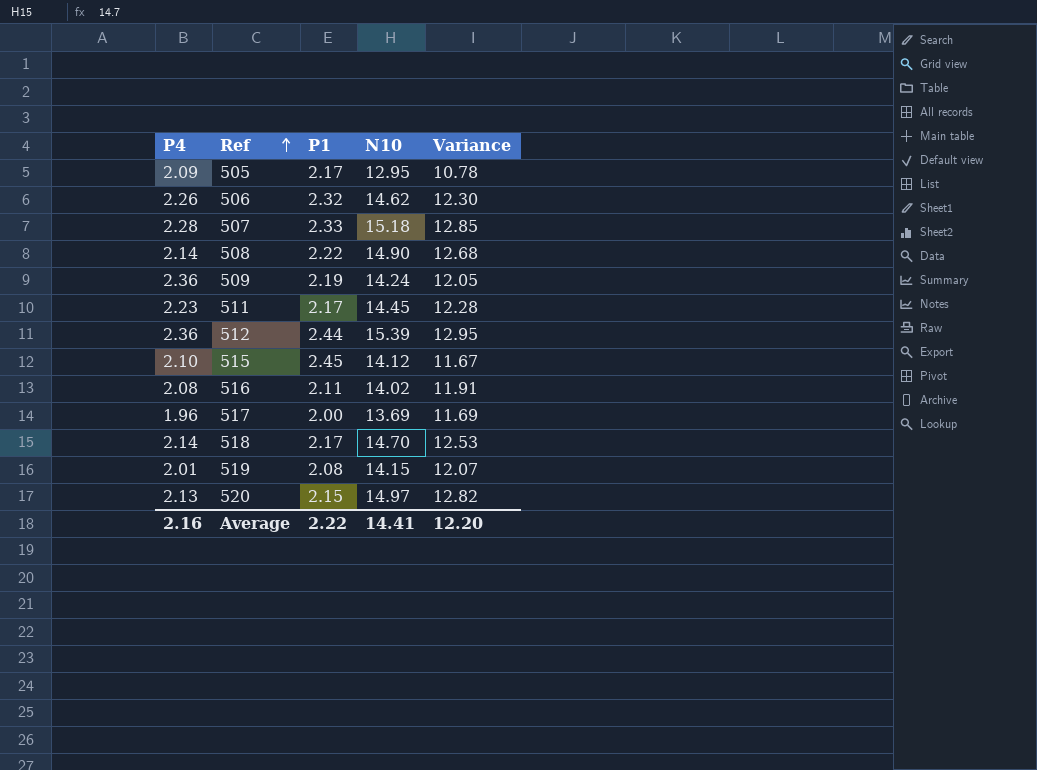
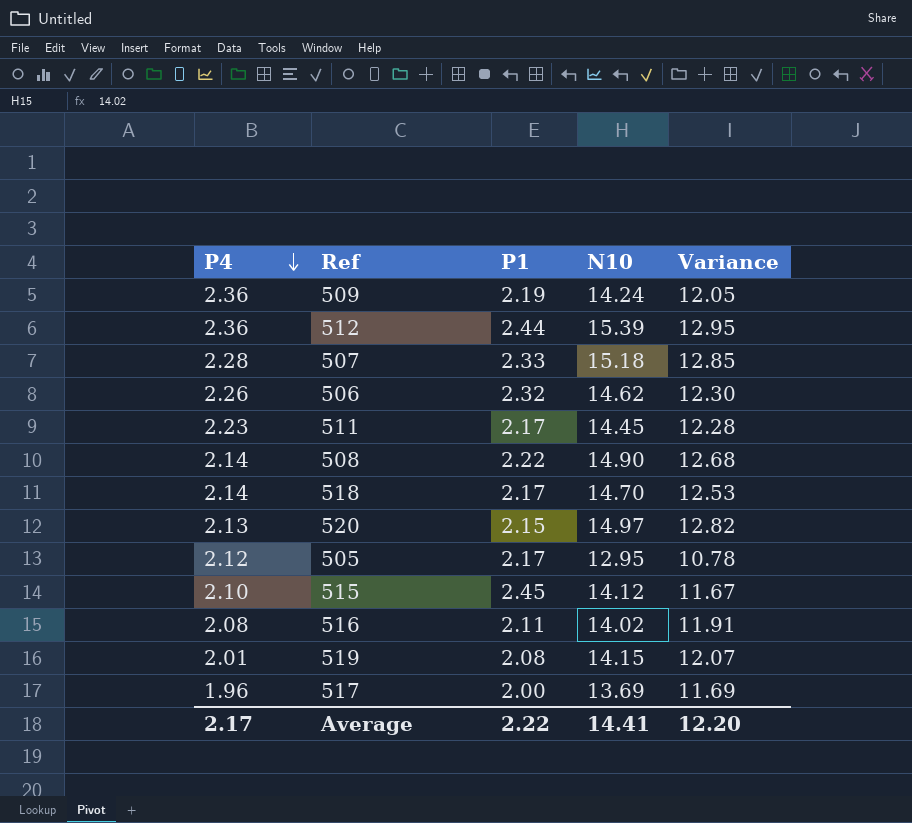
row order: Ref ascending -> P4 descending
505 | P4: 2.09 -> 2.12
Average | P4: 2.16 -> 2.17

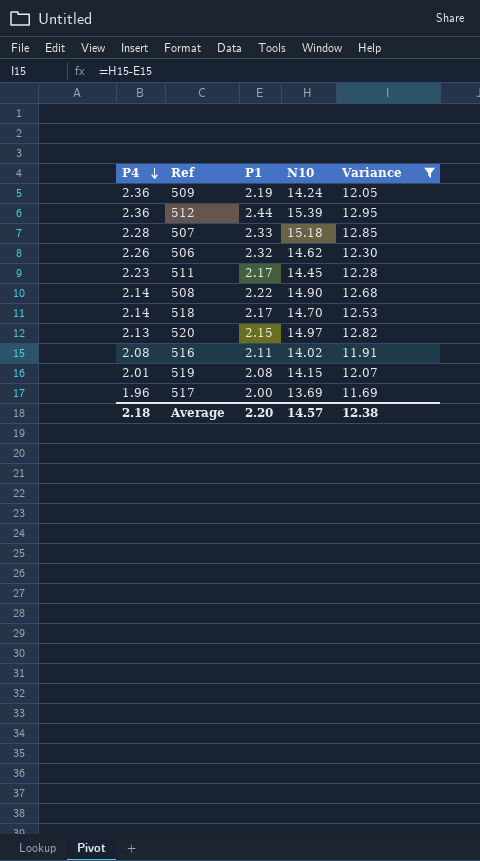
filter: none -> Variance >= 11.69
Average | P4: 2.17 -> 2.18
Average | P1: 2.22 -> 2.20
Average | N10: 14.41 -> 14.57
Average | Variance: 12.20 -> 12.38

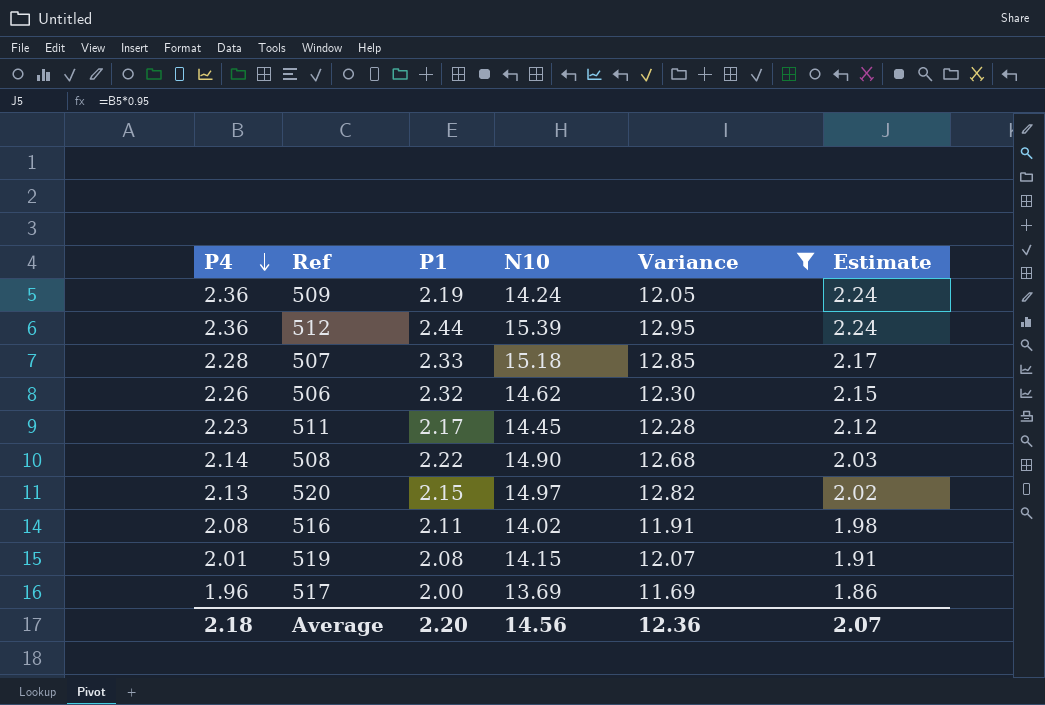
column Estimate | formula: none -> [P4] * 0.95
row 518: 2.14 | 2.17 | 14.70 | 12.53 -> none
Average | N10: 14.57 -> 14.56
Average | Variance: 12.38 -> 12.36

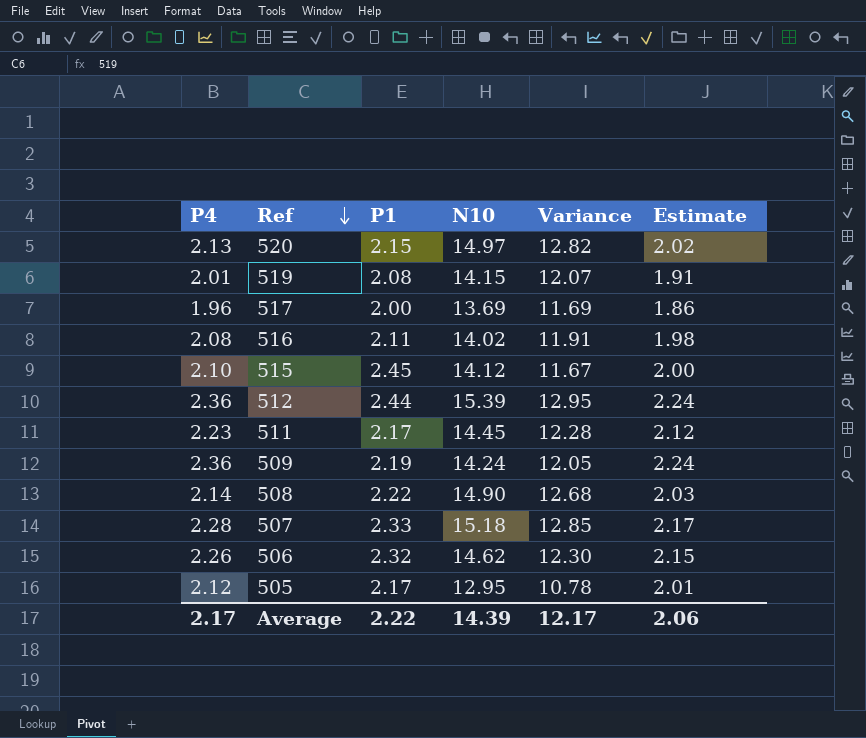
filter: Variance >= 11.69 -> none
row order: P4 descending -> Ref descending
Average | P4: 2.18 -> 2.17
Average | P1: 2.20 -> 2.22
Average | N10: 14.56 -> 14.39
Average | Variance: 12.36 -> 12.17
Average | Estimate: 2.07 -> 2.06

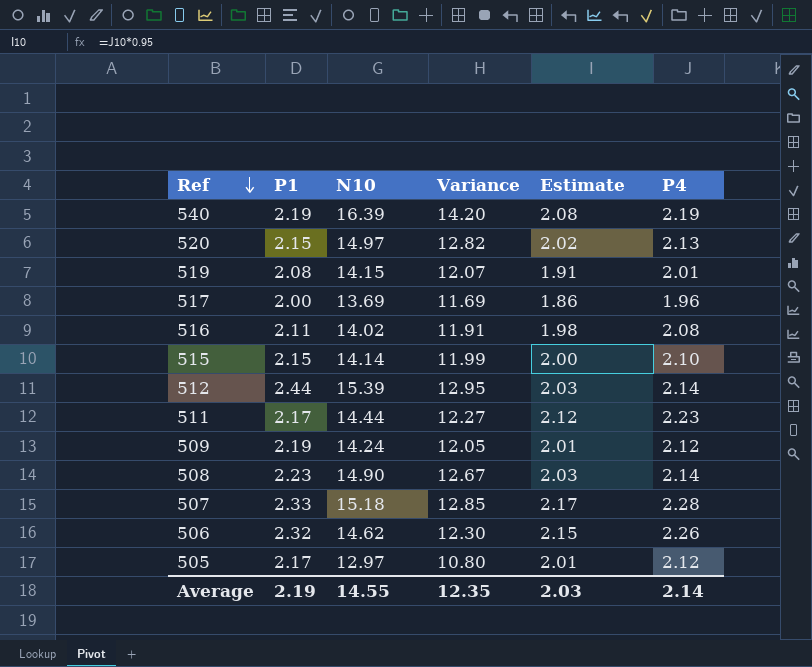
column P4 | position: 1 -> 6
row 540: none -> 2.19 | 16.39 | 14.20 | 2.08 | 2.19
515 | P1: 2.45 -> 2.15
515 | N10: 14.12 -> 14.14
515 | Variance: 11.67 -> 11.99
512 | Estimate: 2.24 -> 2.03
512 | P4: 2.36 -> 2.14
511 | N10: 14.45 -> 14.44
511 | Variance: 12.28 -> 12.27
509 | Estimate: 2.24 -> 2.01
509 | P4: 2.36 -> 2.12
508 | P1: 2.22 -> 2.23
508 | Variance: 12.68 -> 12.67
505 | N10: 12.95 -> 12.97
505 | Variance: 10.78 -> 10.80
Average | P1: 2.22 -> 2.19
Average | N10: 14.39 -> 14.55
Average | Variance: 12.17 -> 12.35
Average | Estimate: 2.06 -> 2.03
Average | P4: 2.17 -> 2.14

